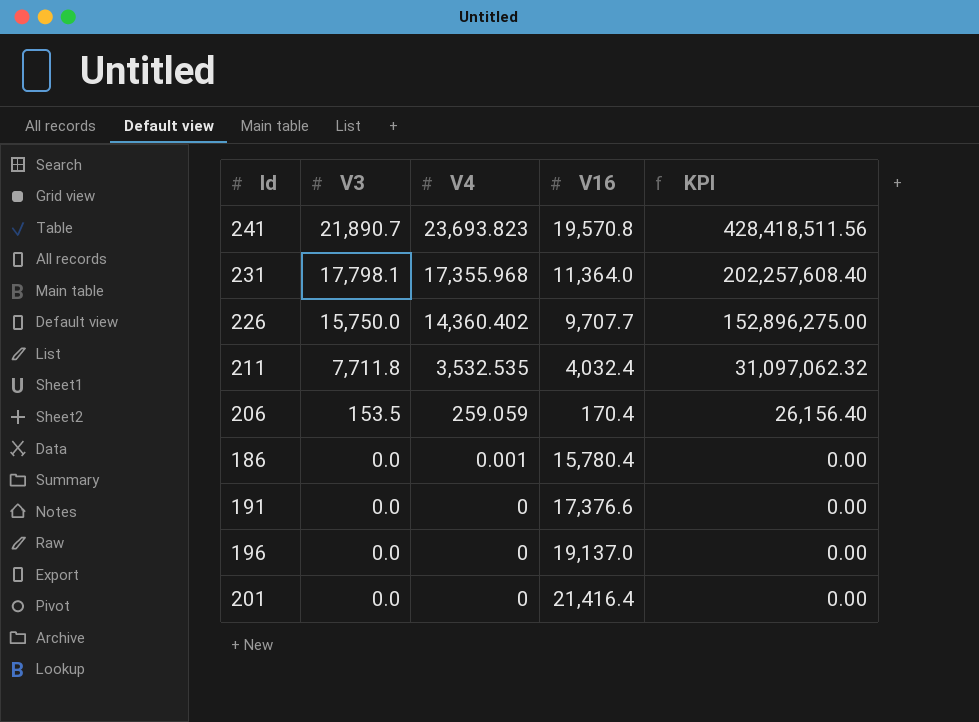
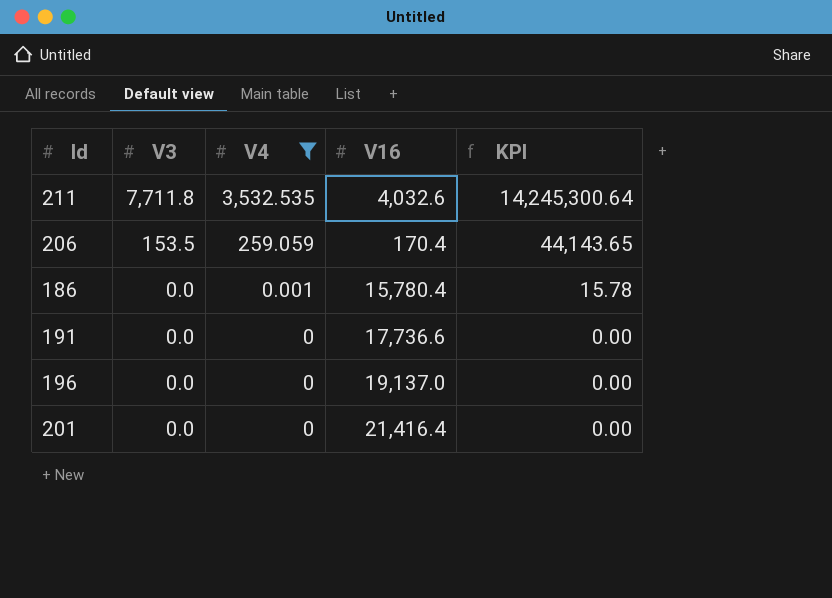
filter: none -> V4 <= 3,532.535
column KPI | formula: [V3] * [V16] -> [V4] * [V16]
211 | V16: 4,032.4 -> 4,032.6
191 | V16: 17,376.6 -> 17,736.6

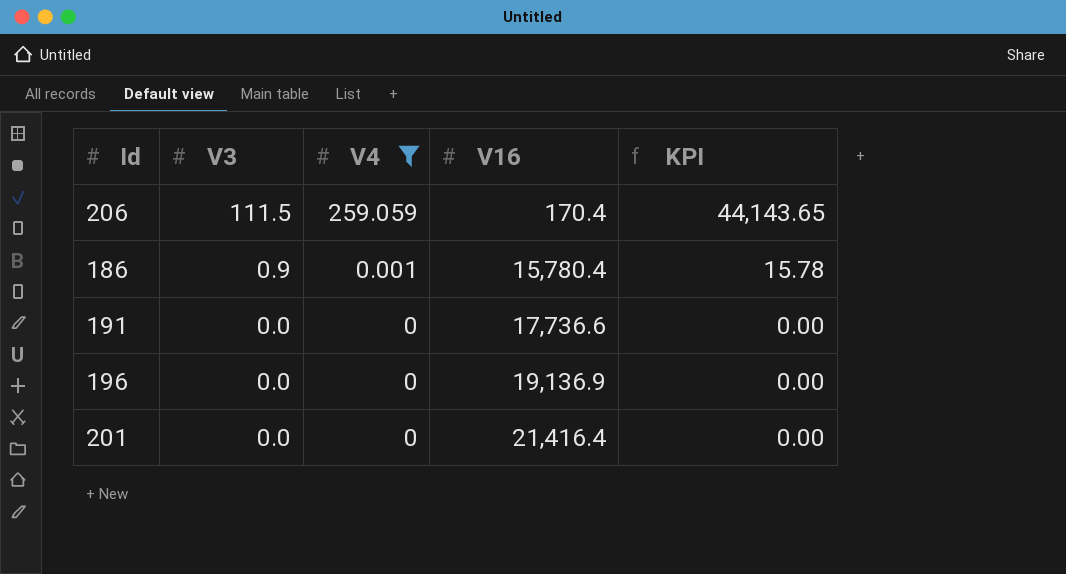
row 211: 7,711.8 | 3,532.535 | 4,032.6 | 14,245,300.64 -> none
206 | V3: 153.5 -> 111.5
186 | V3: 0.0 -> 0.9
196 | V16: 19,137.0 -> 19,136.9

